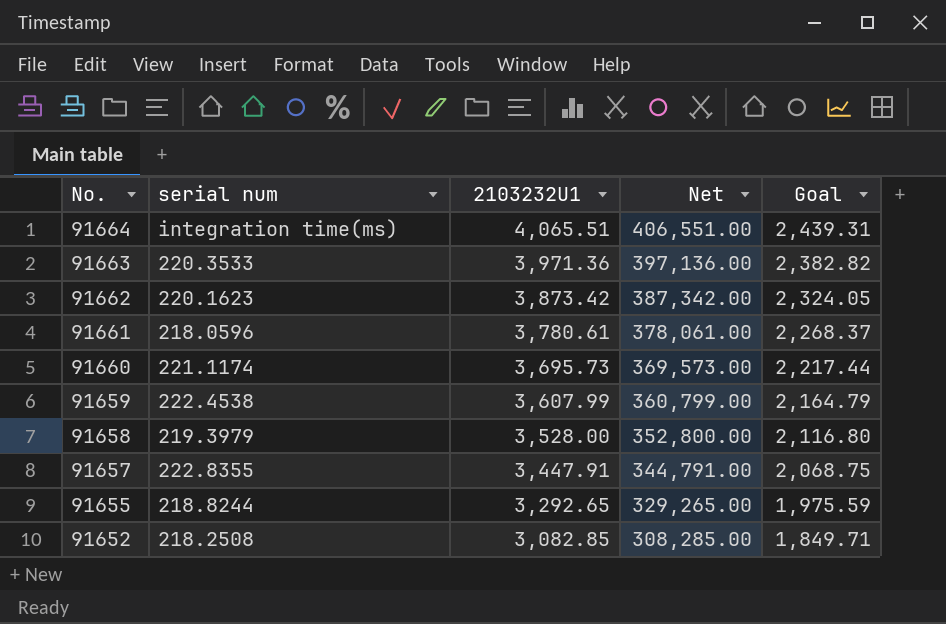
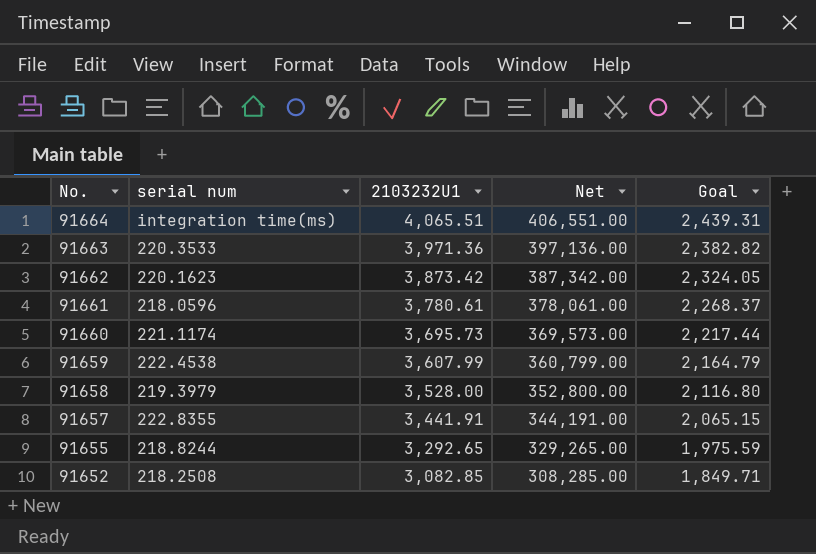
91657 | 2103232U1: 3,447.91 -> 3,441.91
91657 | Net: 344,791.00 -> 344,191.00
91657 | Goal: 2,068.75 -> 2,065.15

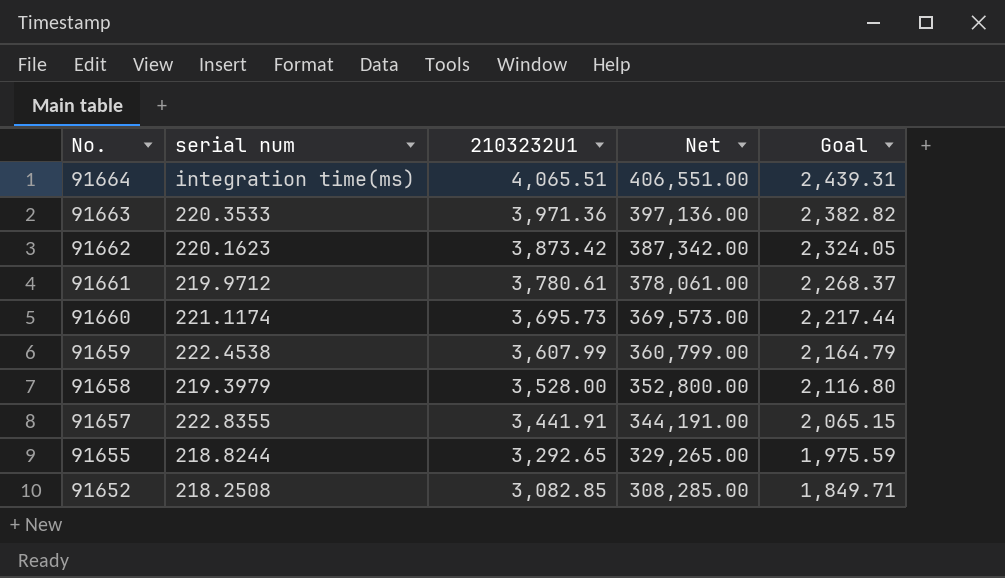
91661 | serial num: 218.0596 -> 219.9712

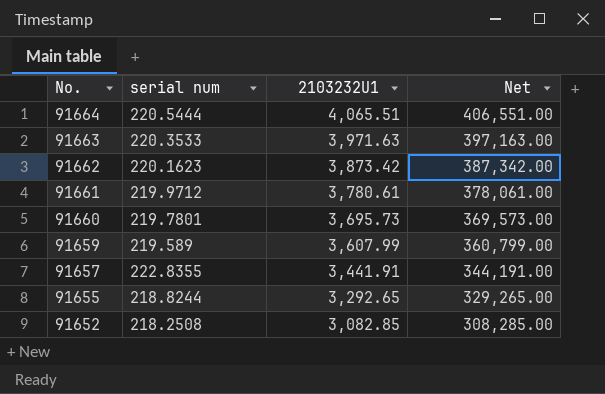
column Goal | formula: [2103232U1] * 0.6 -> none
row 91658: 219.3979 | 3,528.00 | 352,800.00 | 2,116.80 -> none
91664 | serial num: integration time(ms) -> 220.5444
91663 | 2103232U1: 3,971.36 -> 3,971.63
91663 | Net: 397,136.00 -> 397,163.00
91660 | serial num: 221.1174 -> 219.7801
91659 | serial num: 222.4538 -> 219.589

